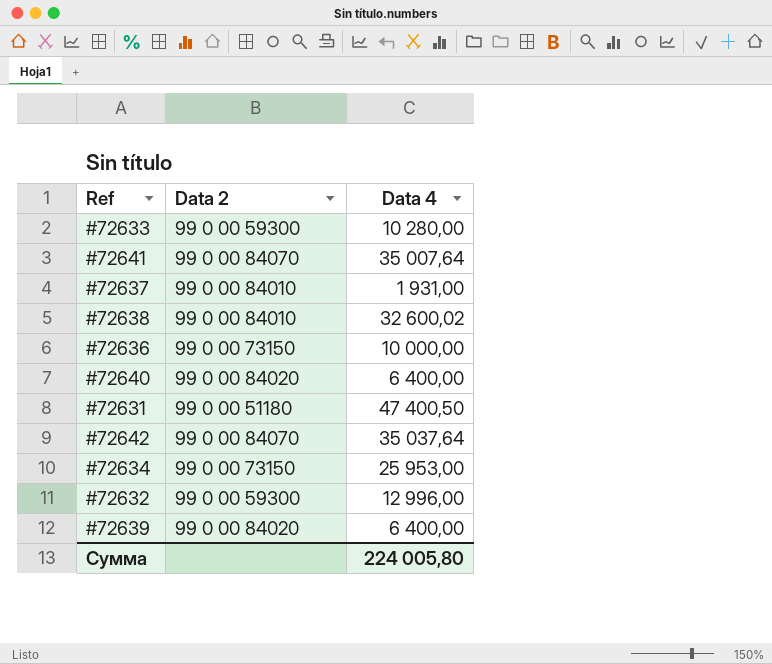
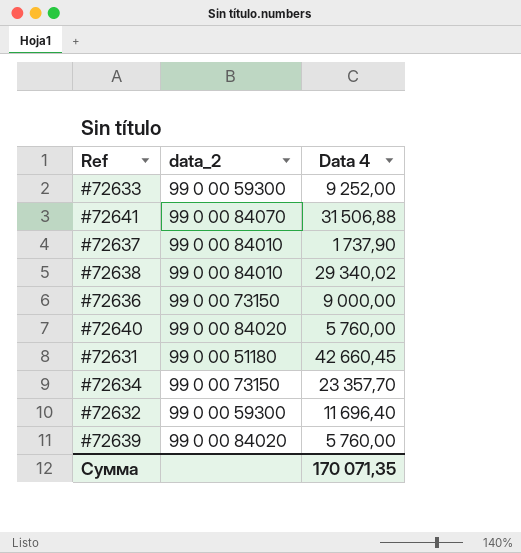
column name: Data 2 -> data_2
row #72642: 99 0 00 84070 | 35 037,64 -> none
#72633 | Data 4: 10 280,00 -> 9 252,00
#72641 | Data 4: 35 007,64 -> 31 506,88
#72637 | Data 4: 1 931,00 -> 1 737,90
#72638 | Data 4: 32 600,02 -> 29 340,02
#72636 | Data 4: 10 000,00 -> 9 000,00
#72640 | Data 4: 6 400,00 -> 5 760,00
#72631 | Data 4: 47 400,50 -> 42 660,45
#72634 | Data 4: 25 953,00 -> 23 357,70
#72632 | Data 4: 12 996,00 -> 11 696,40
#72639 | Data 4: 6 400,00 -> 5 760,00
Сумма | Data 4: 224 005,80 -> 170 071,35

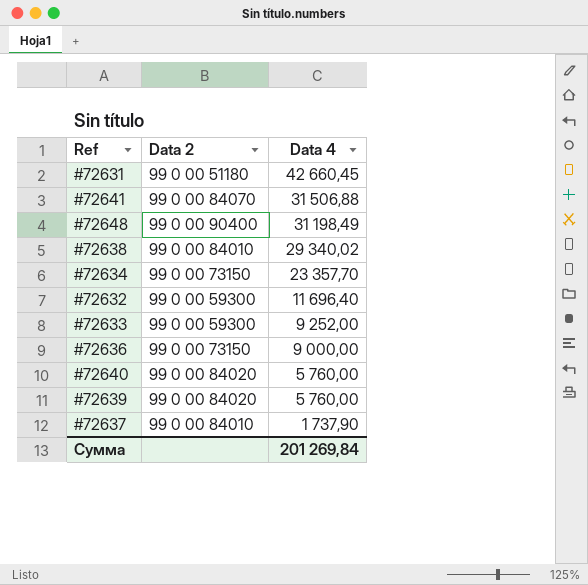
row order: none -> Data 4 descending
column name: data_2 -> Data 2
row #72648: none -> 99 0 00 90400 | 31 198,49
Сумма | Data 4: 170 071,35 -> 201 269,84

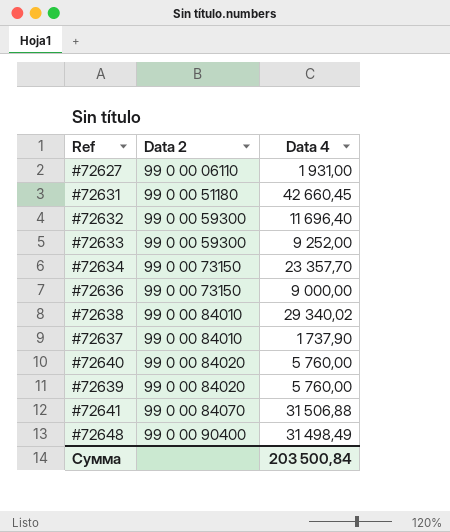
row order: Data 4 descending -> Data 2 ascending
row #72627: none -> 99 0 00 06110 | 1 931,00
#72648 | Data 4: 31 198,49 -> 31 498,49
Сумма | Data 4: 201 269,84 -> 203 500,84

